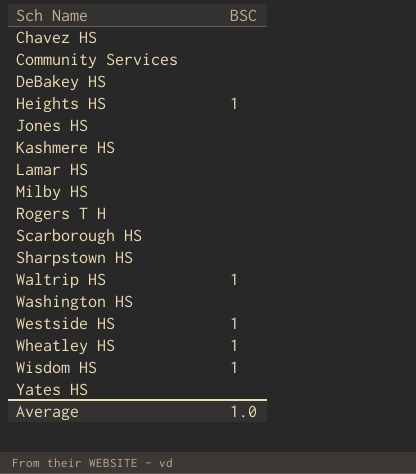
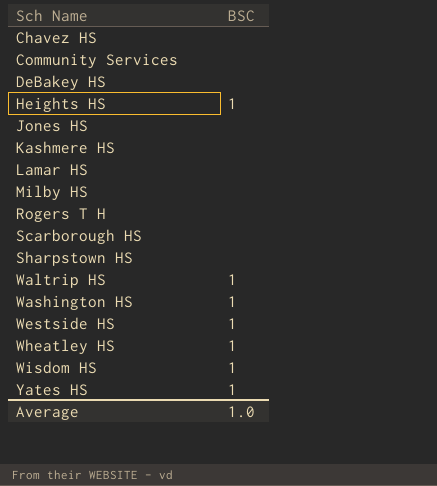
Washington HS | BSC: none -> 1
Yates HS | BSC: none -> 1

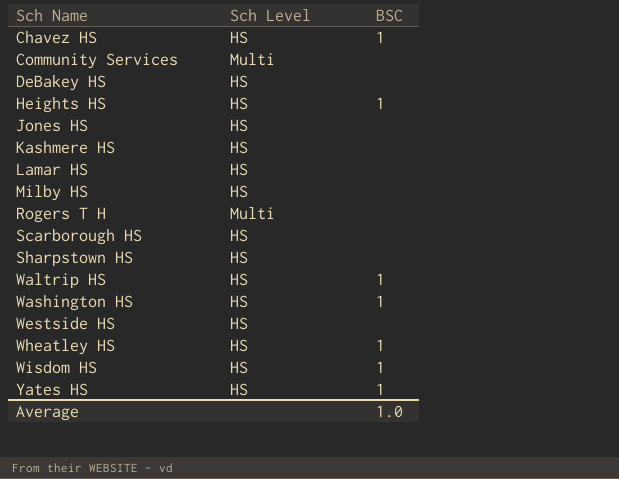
column Sch Level | position: none -> 2
Chavez HS | BSC: none -> 1
Westside HS | BSC: 1 -> none

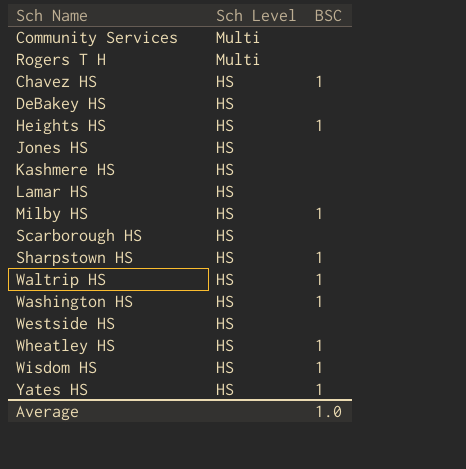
row order: Sch Name ascending -> Sch Level descending
Milby HS | BSC: none -> 1
Sharpstown HS | BSC: none -> 1

